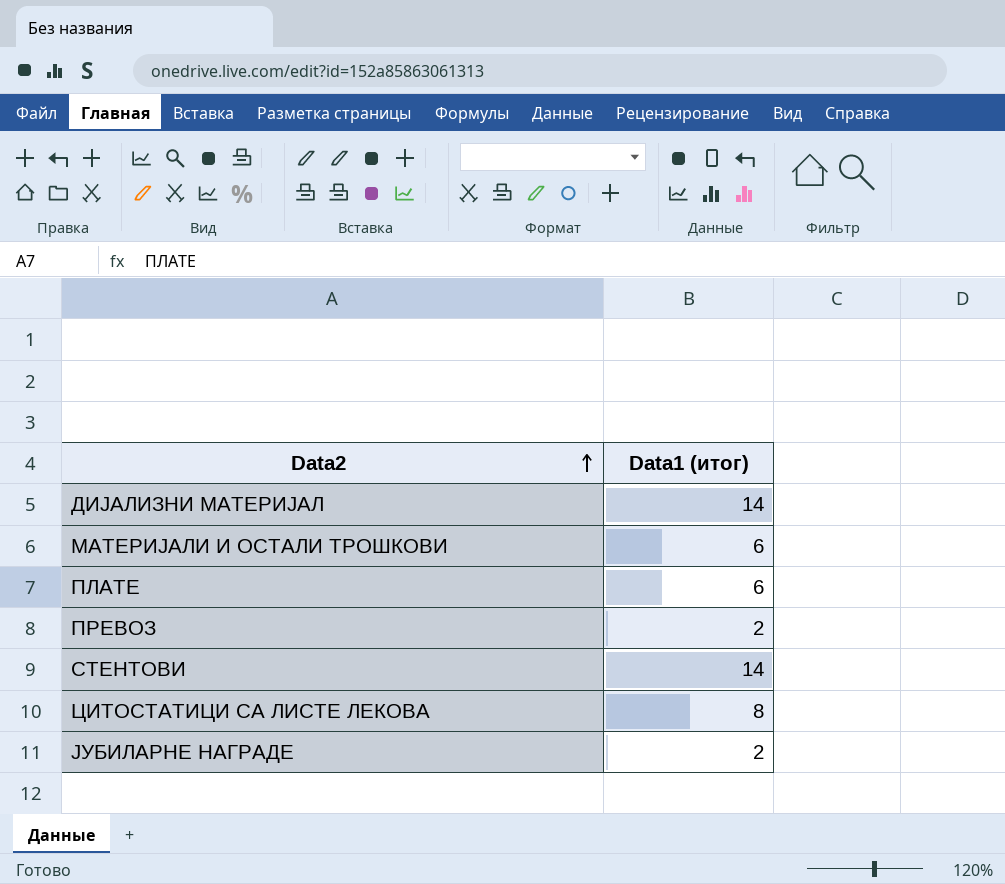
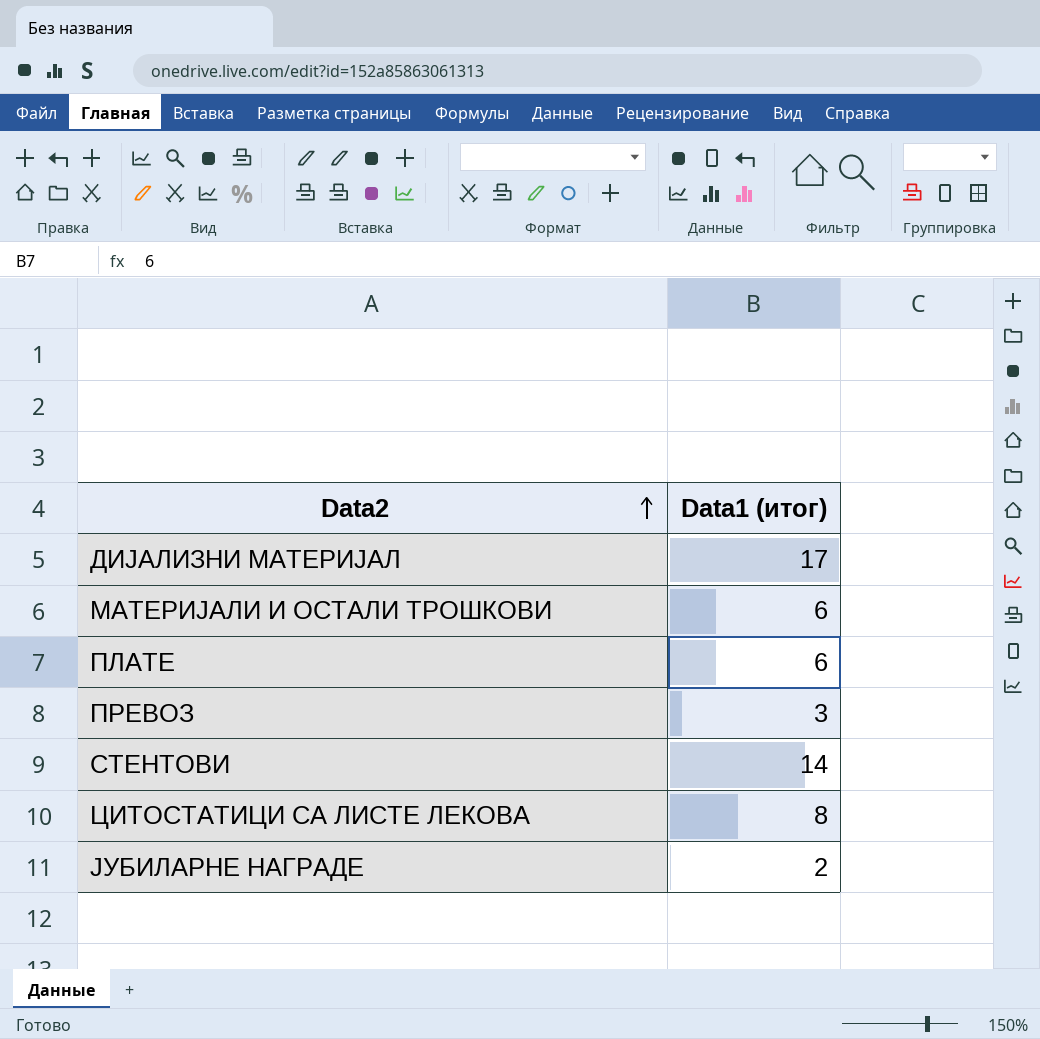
ДИЈАЛИЗНИ МАТЕРИЈАЛ | Data1 (итог): 14 -> 17
ПРЕВОЗ | Data1 (итог): 2 -> 3

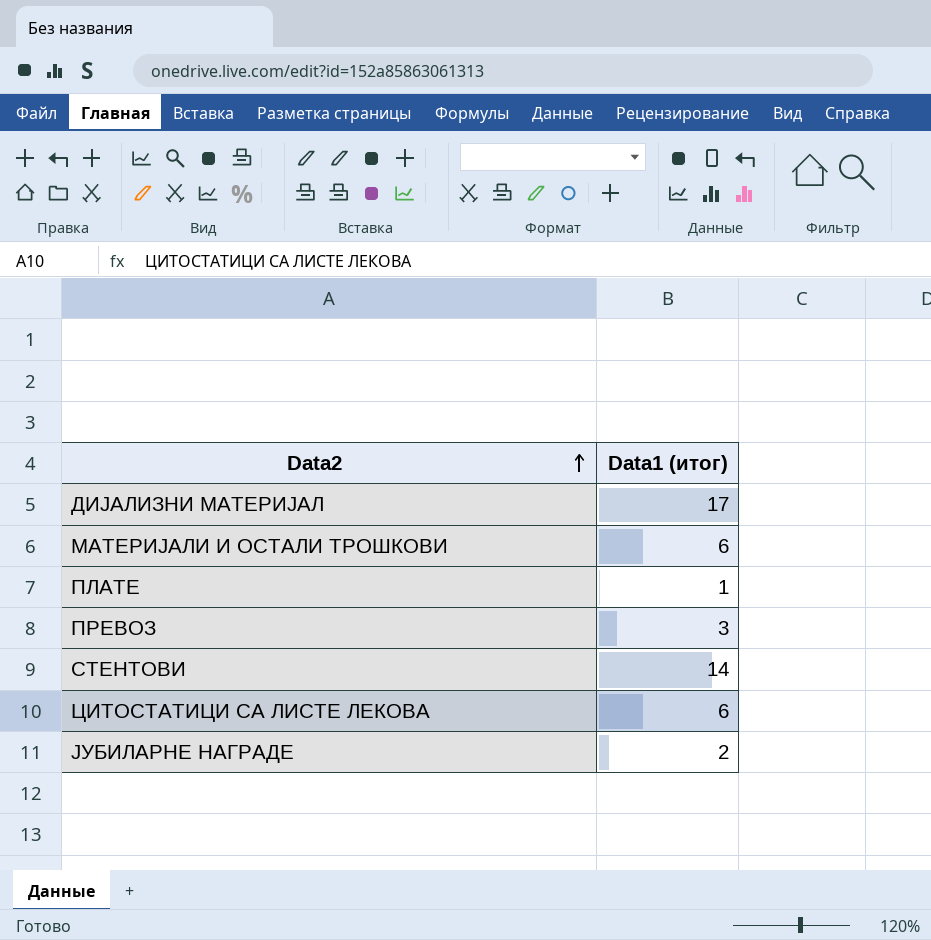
ПЛАТЕ | Data1 (итог): 6 -> 1
ЦИТОСТАТИЦИ СА ЛИСТЕ ЛЕКОВА | Data1 (итог): 8 -> 6

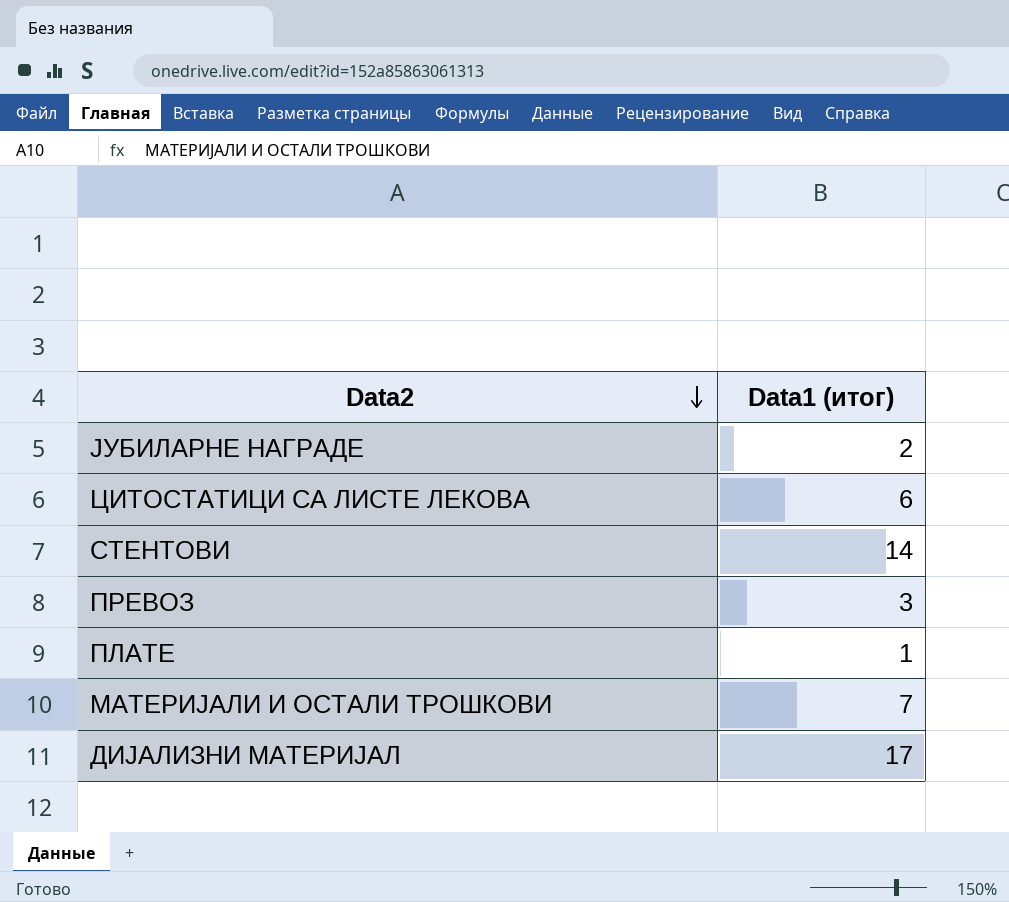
row order: Data2 ascending -> Data2 descending
МАТЕРИЈАЛИ И ОСТАЛИ ТРОШКОВИ | Data1 (итог): 6 -> 7

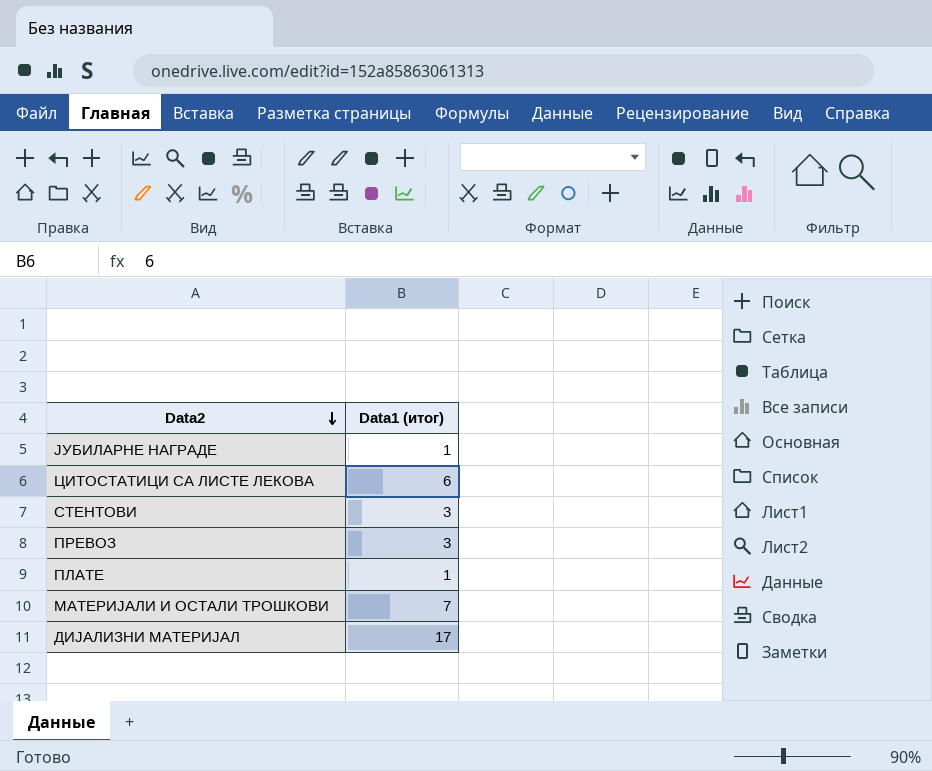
ЈУБИЛАРНЕ НАГРАДЕ | Data1 (итог): 2 -> 1
СТЕНТОВИ | Data1 (итог): 14 -> 3

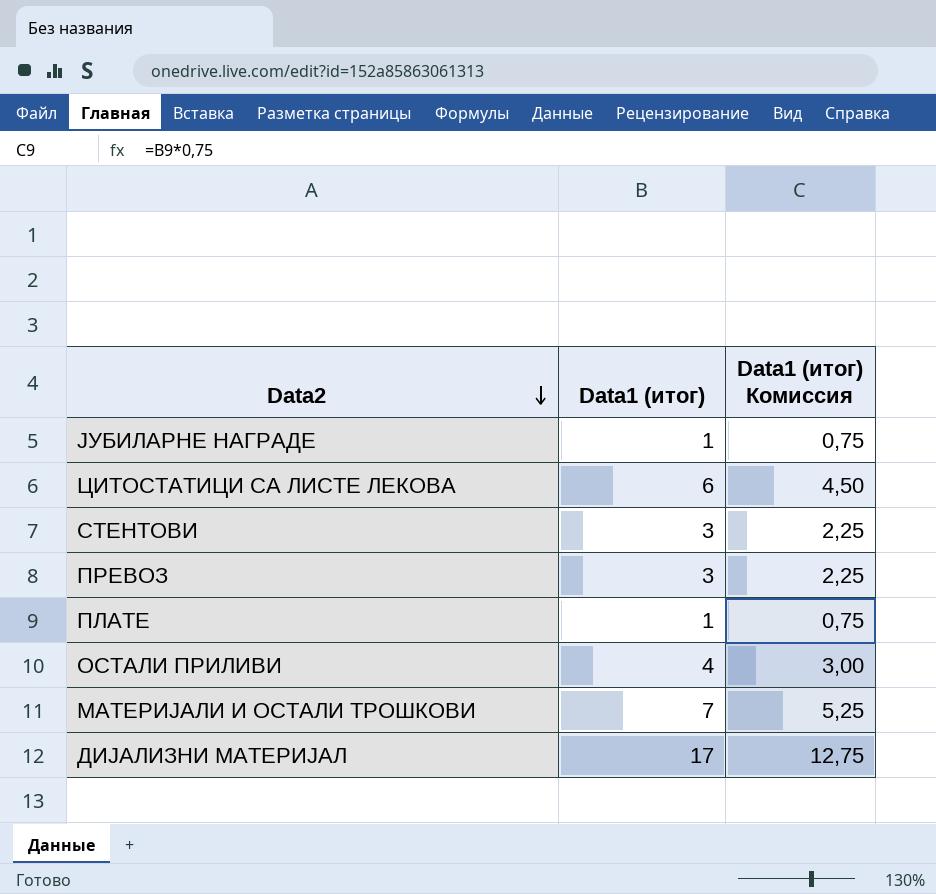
column Data1 (итог) Комиссия | formula: none -> [Data1 (итог)] * 0,75
row ОСТАЛИ ПРИЛИВИ: none -> 4 | 3,00

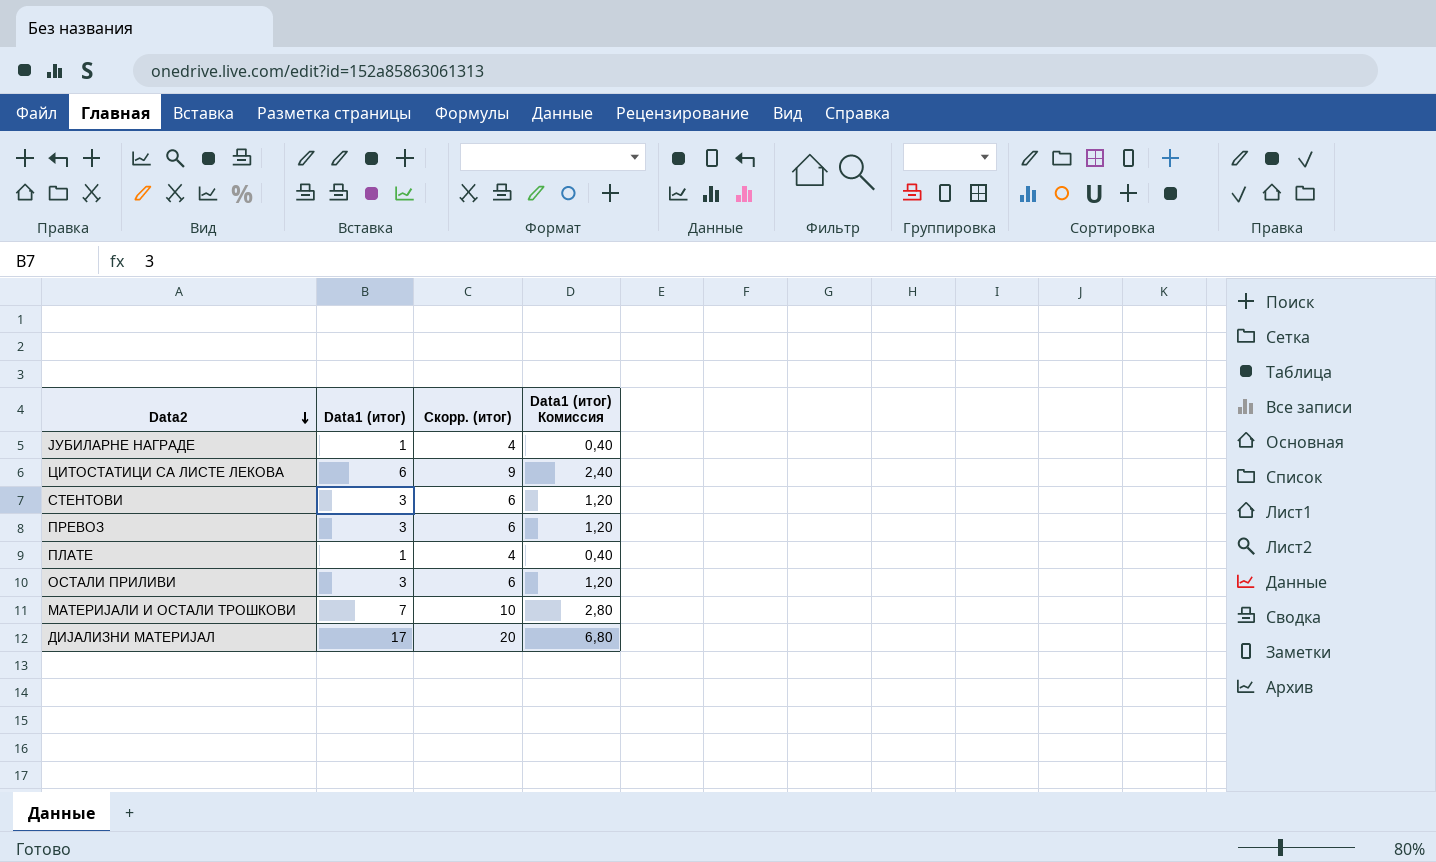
column Скорр. (итог) | formula: none -> [Data1 (итог)] + 3
column Data1 (итог) Комиссия | formula: [Data1 (итог)] * 0,75 -> [Data1 (итог)] * 0,4
ОСТАЛИ ПРИЛИВИ | Data1 (итог): 4 -> 3

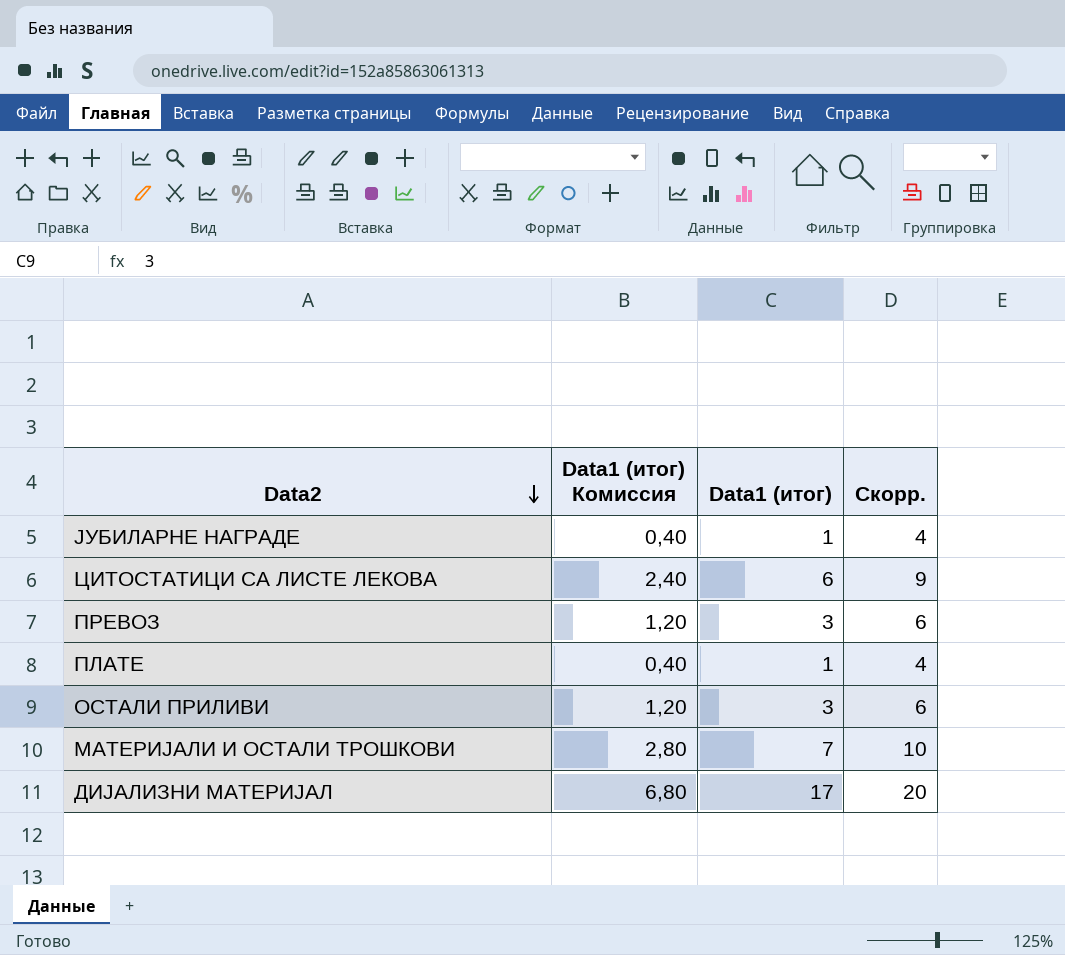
column Data1 (итог) Комиссия | position: 4 -> 2
column name: Скорр. (итог) -> Скорр.
row СТЕНТОВИ: 3 | 6 | 1,20 -> none

